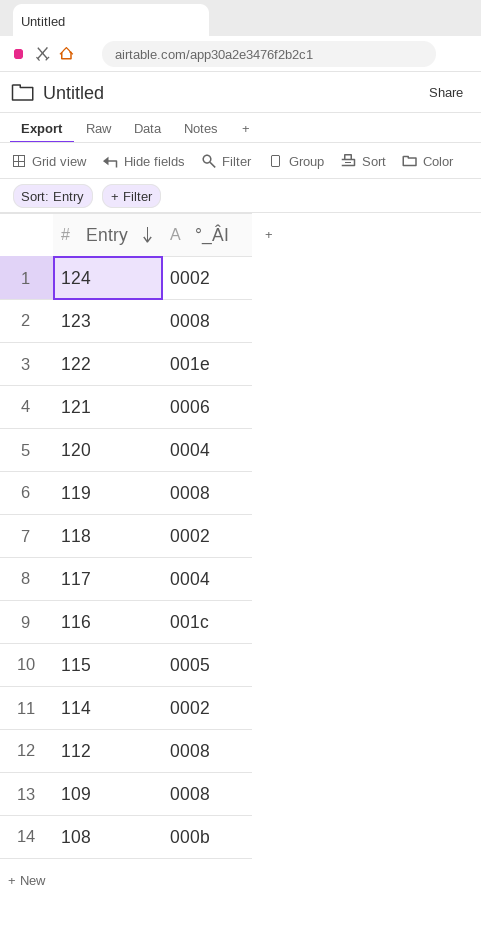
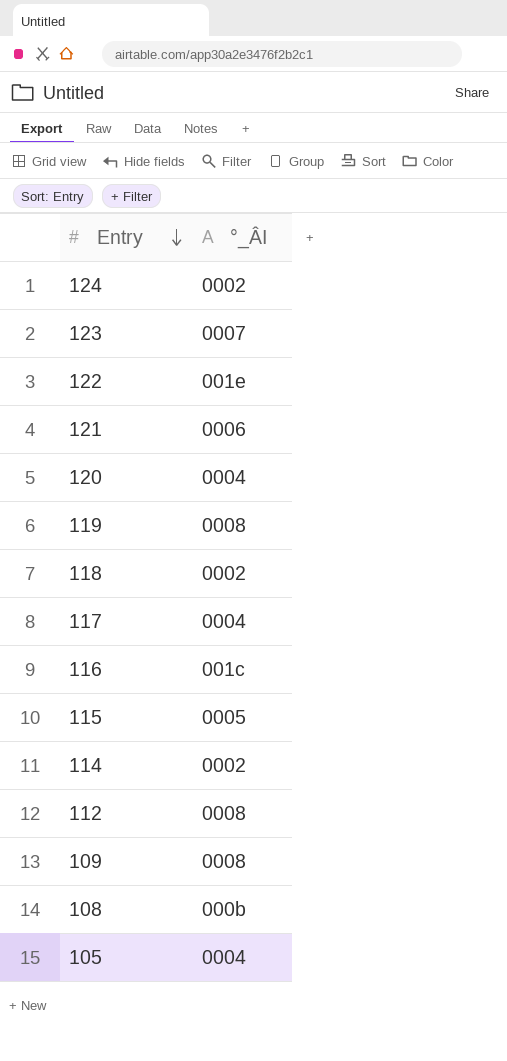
123 | °_ÂI: 0008 -> 0007
row 105: none -> 0004

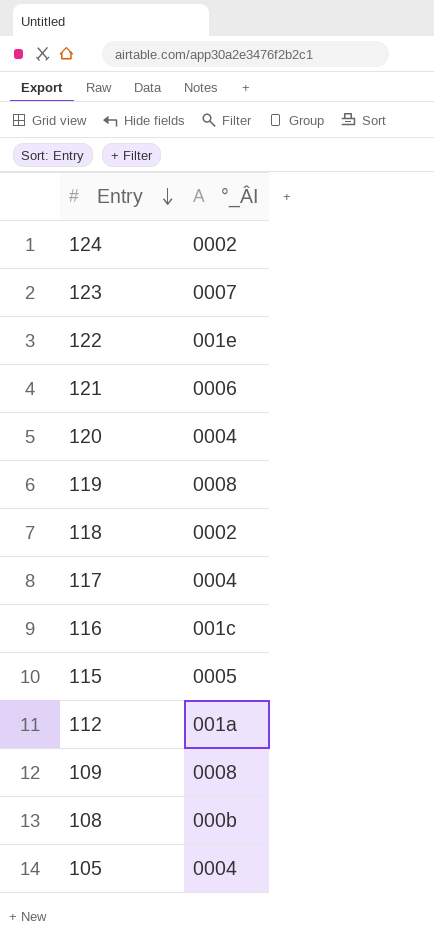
row 114: 0002 -> none
112 | °_ÂI: 0008 -> 001a

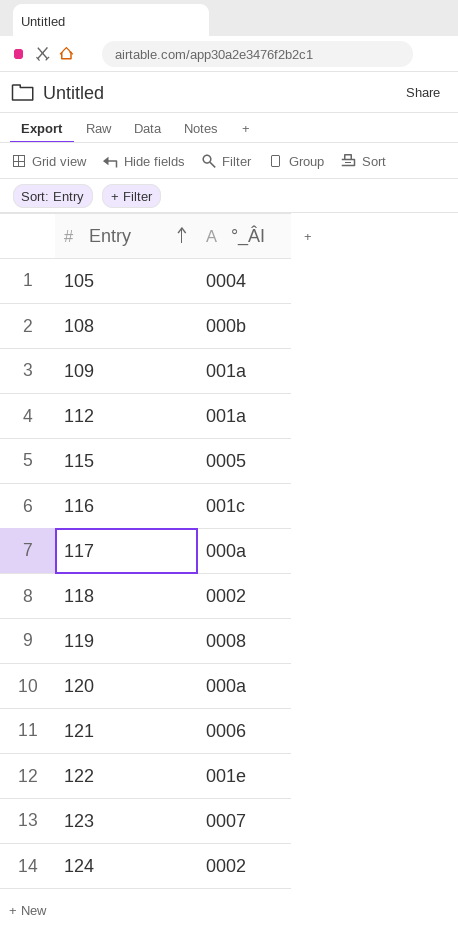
row order: Entry descending -> Entry ascending
109 | °_ÂI: 0008 -> 001a
117 | °_ÂI: 0004 -> 000a
120 | °_ÂI: 0004 -> 000a

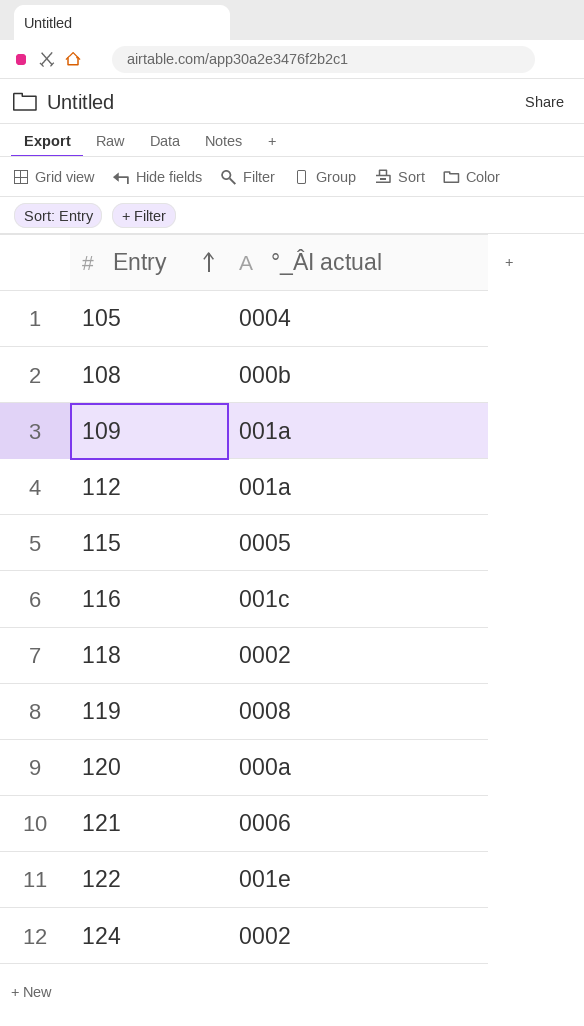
column name: °_ÂI -> °_ÂI actual
row 117: 000a -> none
row 123: 0007 -> none

